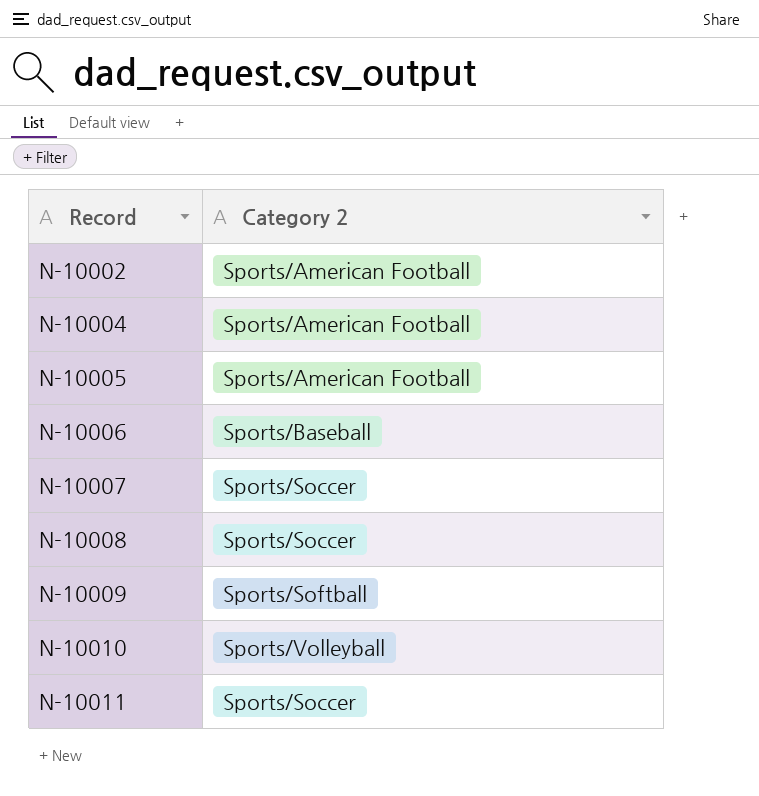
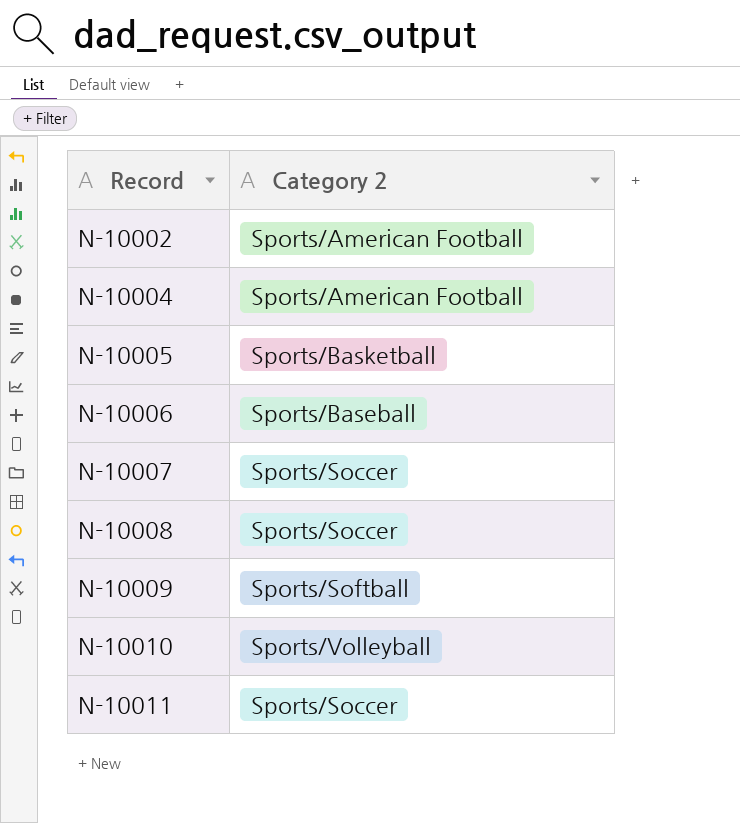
N-10005 | Category 2: Sports/American Football -> Sports/Basketball

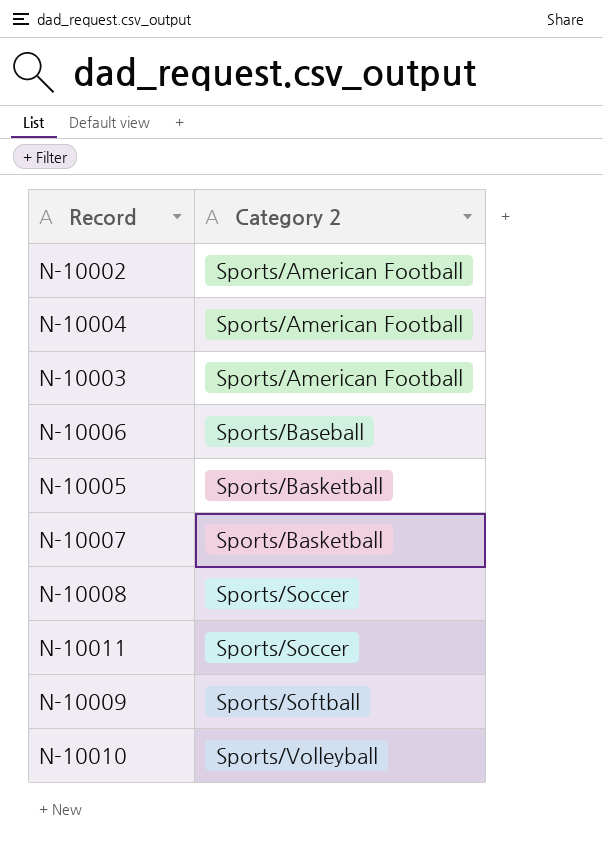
row order: Record ascending -> Category 2 ascending
row N-10003: none -> Sports/American Football
N-10007 | Category 2: Sports/Soccer -> Sports/Basketball

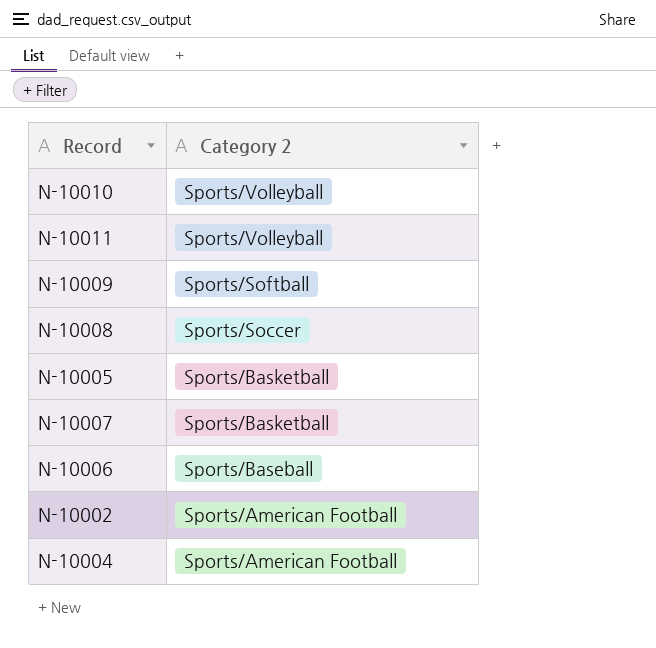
row order: Category 2 ascending -> Category 2 descending
row N-10003: Sports/American Football -> none
N-10011 | Category 2: Sports/Soccer -> Sports/Volleyball

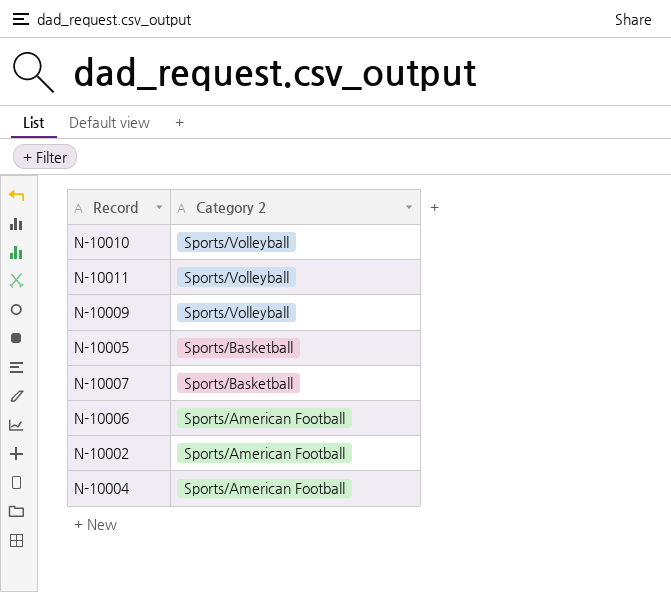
row N-10008: Sports/Soccer -> none
N-10009 | Category 2: Sports/Softball -> Sports/Volleyball
N-10006 | Category 2: Sports/Baseball -> Sports/American Football

